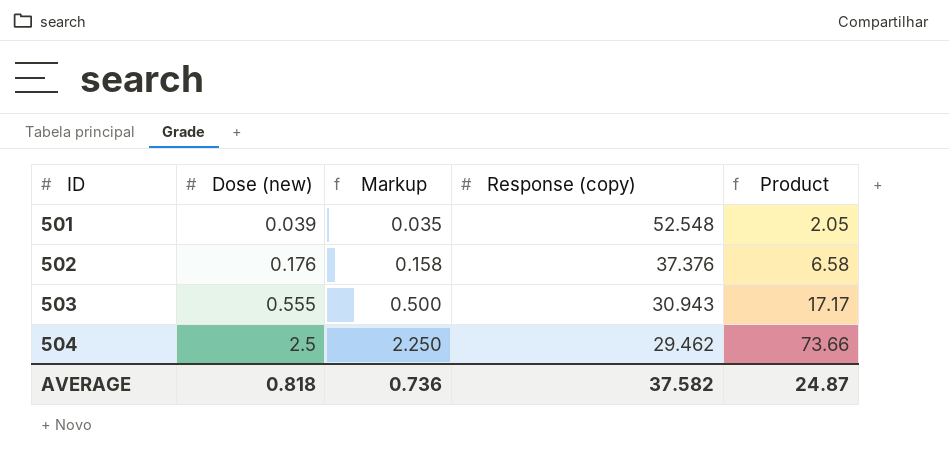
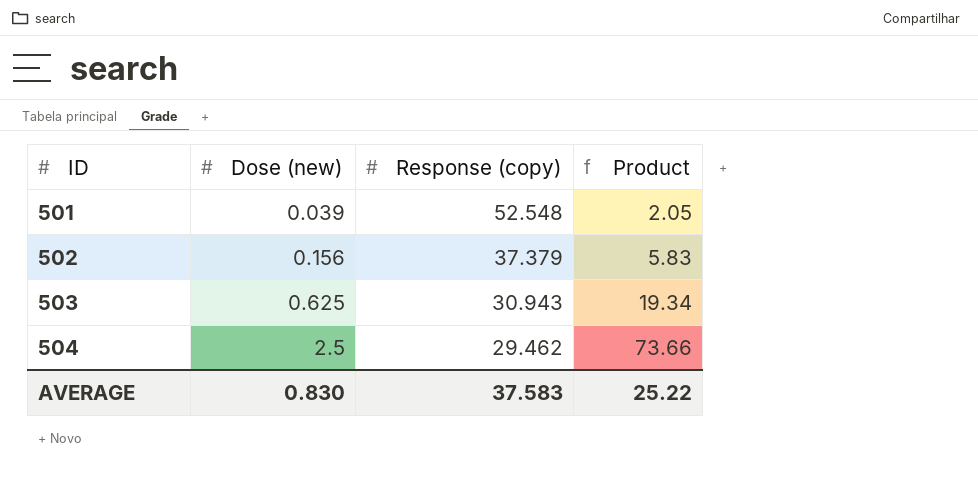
column Markup | formula: [Dose (new)] * 0.9 -> none
502 | Dose (new): 0.176 -> 0.156
502 | Response (copy): 37.376 -> 37.379
502 | Product: 6.58 -> 5.83
503 | Dose (new): 0.555 -> 0.625
503 | Product: 17.17 -> 19.34
AVERAGE | Dose (new): 0.818 -> 0.830
AVERAGE | Response (copy): 37.582 -> 37.583
AVERAGE | Product: 24.87 -> 25.22

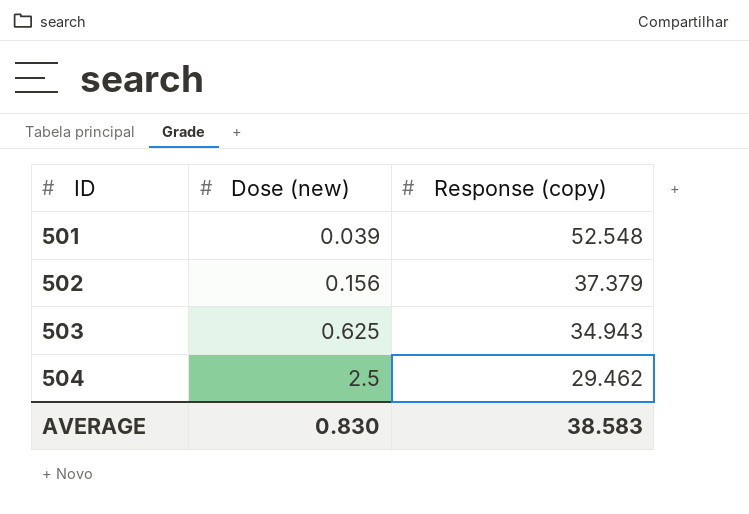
column Product | formula: [Dose (new)] * [Response (copy)] -> none
503 | Response (copy): 30.943 -> 34.943
AVERAGE | Response (copy): 37.583 -> 38.583

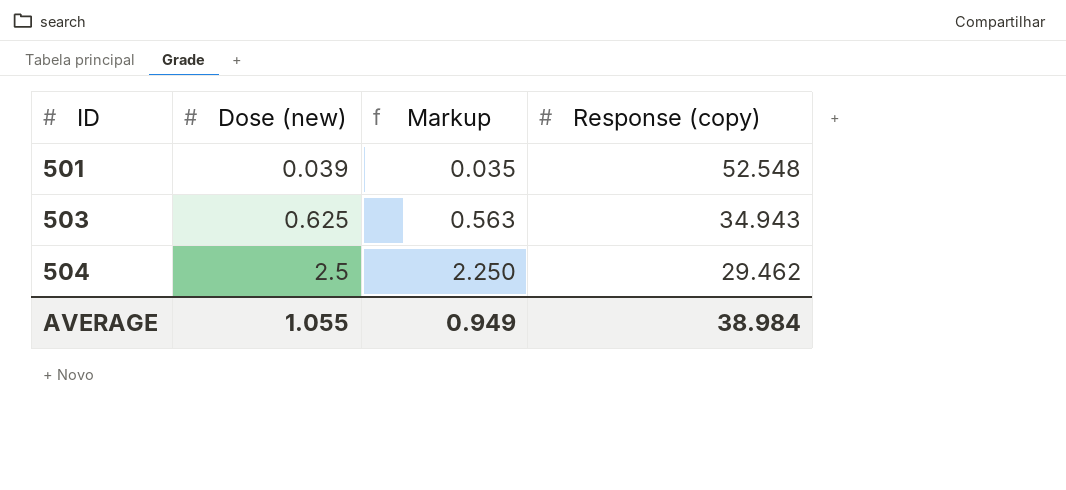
column Markup | formula: none -> [Dose (new)] * 0.9
row 502: 0.156 | 37.379 -> none
AVERAGE | Dose (new): 0.830 -> 1.055
AVERAGE | Response (copy): 38.583 -> 38.984

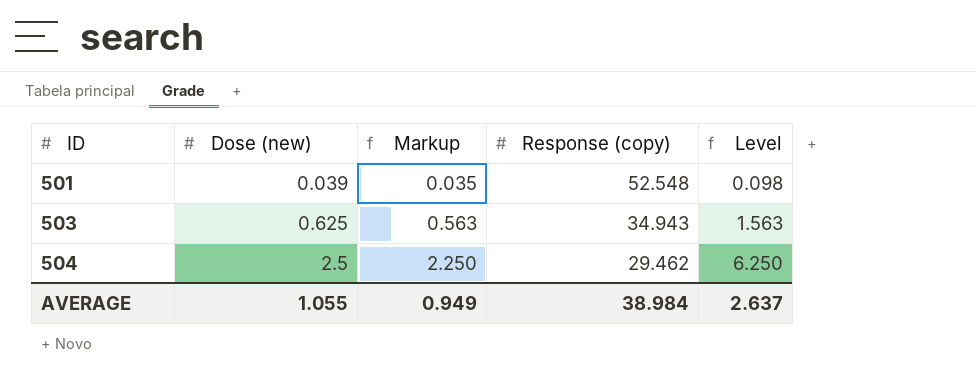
column Level | formula: none -> [Dose (new)] * 2.5

